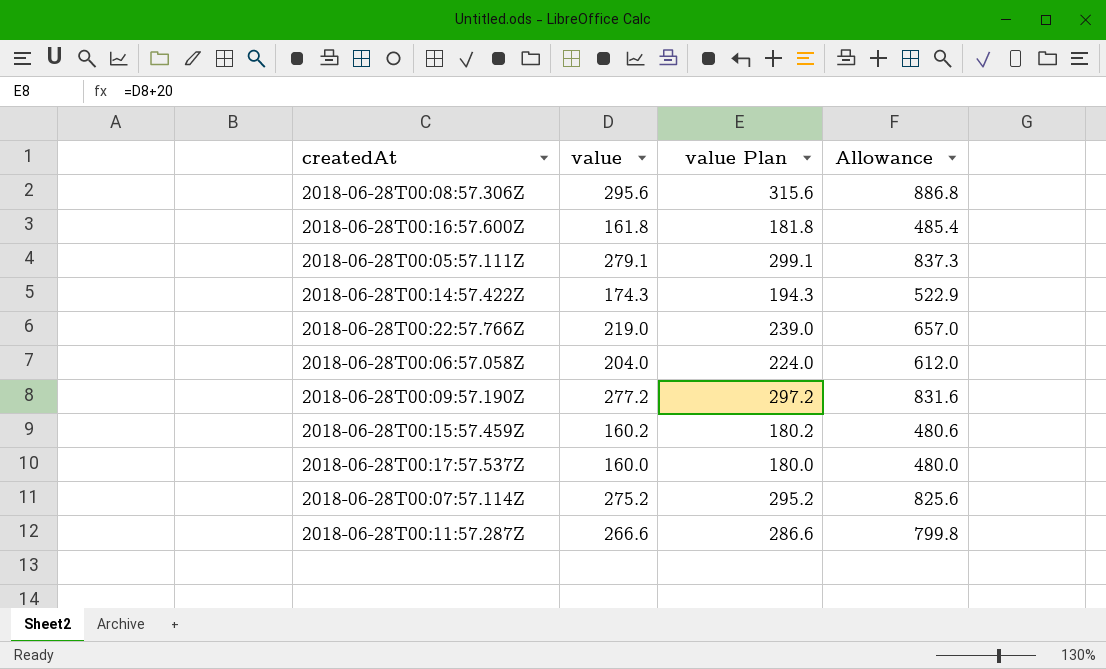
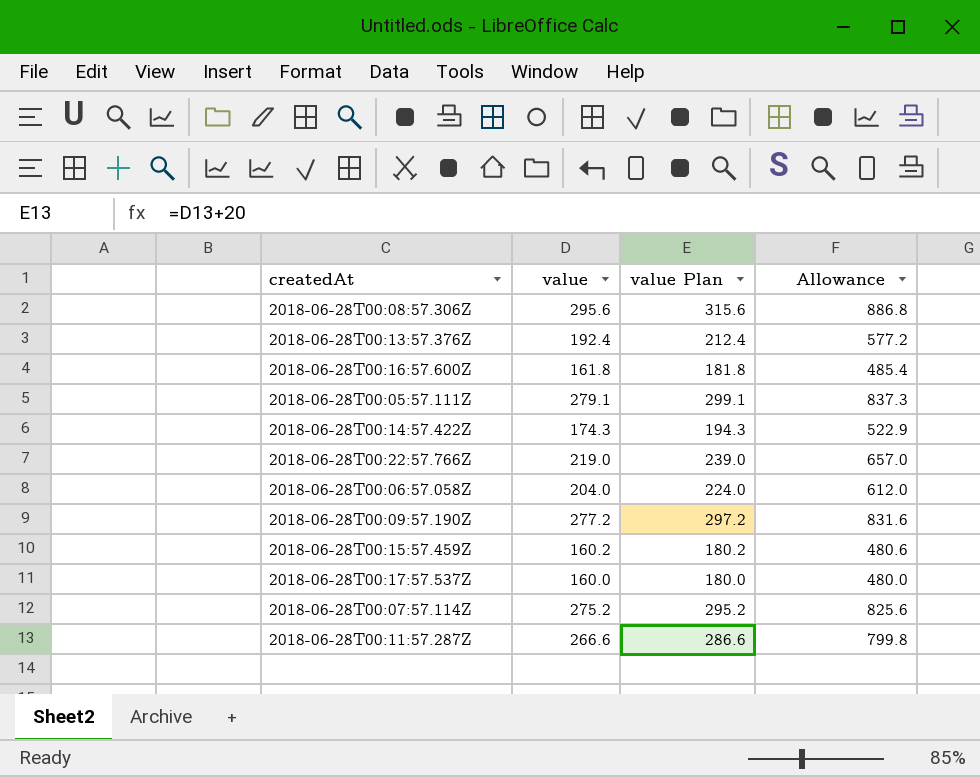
row 2018-06-28T00:13:57.376Z: none -> 192.4 | 212.4 | 577.2

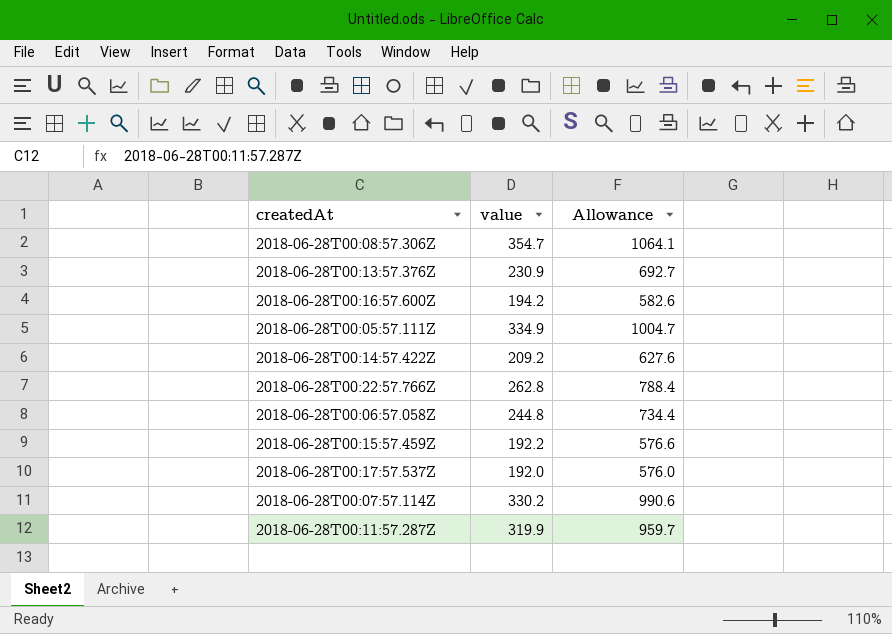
column value Plan | formula: [value] + 20 -> none
row 2018-06-28T00:09:57.190Z: 277.2 | 297.2 | 831.6 -> none
2018-06-28T00:08:57.306Z | value: 295.6 -> 354.7
2018-06-28T00:08:57.306Z | Allowance: 886.8 -> 1064.1
2018-06-28T00:13:57.376Z | value: 192.4 -> 230.9
2018-06-28T00:13:57.376Z | Allowance: 577.2 -> 692.7
2018-06-28T00:16:57.600Z | value: 161.8 -> 194.2
2018-06-28T00:16:57.600Z | Allowance: 485.4 -> 582.6
2018-06-28T00:05:57.111Z | value: 279.1 -> 334.9
2018-06-28T00:05:57.111Z | Allowance: 837.3 -> 1004.7
2018-06-28T00:14:57.422Z | value: 174.3 -> 209.2
2018-06-28T00:14:57.422Z | Allowance: 522.9 -> 627.6
2018-06-28T00:22:57.766Z | value: 219.0 -> 262.8
2018-06-28T00:22:57.766Z | Allowance: 657.0 -> 788.4
2018-06-28T00:06:57.058Z | value: 204.0 -> 244.8
2018-06-28T00:06:57.058Z | Allowance: 612.0 -> 734.4
2018-06-28T00:15:57.459Z | value: 160.2 -> 192.2
2018-06-28T00:15:57.459Z | Allowance: 480.6 -> 576.6
2018-06-28T00:17:57.537Z | value: 160.0 -> 192.0
2018-06-28T00:17:57.537Z | Allowance: 480.0 -> 576.0
2018-06-28T00:07:57.114Z | value: 275.2 -> 330.2
2018-06-28T00:07:57.114Z | Allowance: 825.6 -> 990.6
2018-06-28T00:11:57.287Z | value: 266.6 -> 319.9
2018-06-28T00:11:57.287Z | Allowance: 799.8 -> 959.7

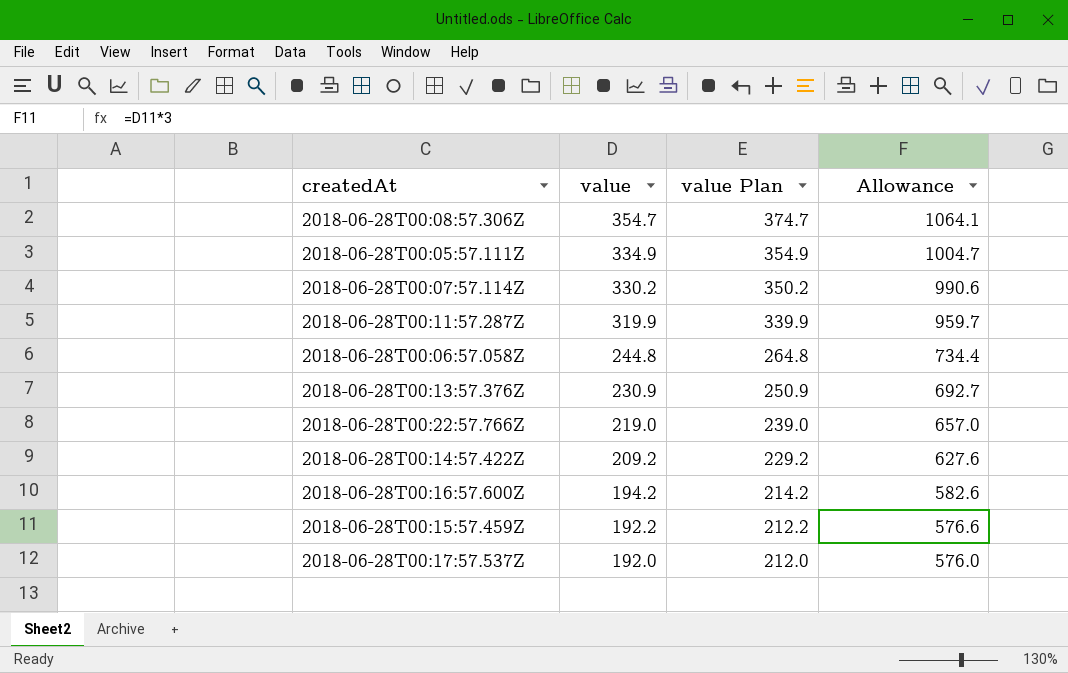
row order: none -> value descending
column value Plan | formula: none -> [value] + 20
2018-06-28T00:22:57.766Z | value: 262.8 -> 219.0
2018-06-28T00:22:57.766Z | Allowance: 788.4 -> 657.0

